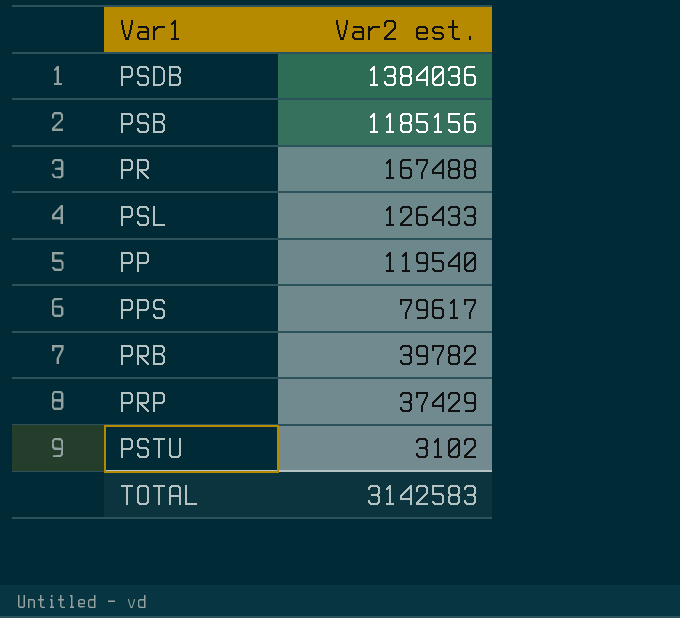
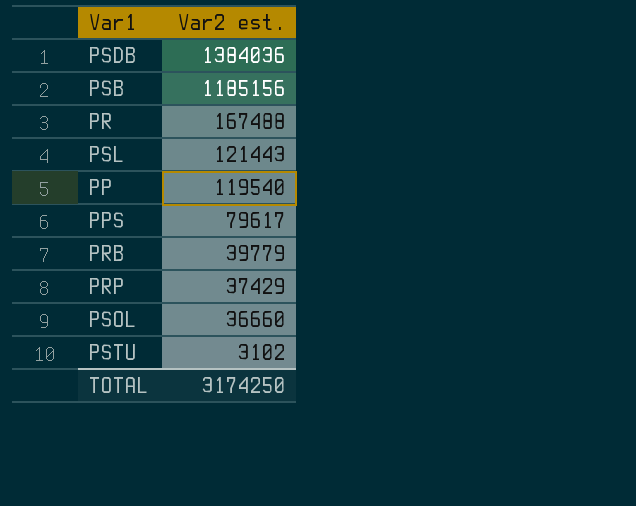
PSL | Var2 est.: 126433 -> 121443
PRB | Var2 est.: 39782 -> 39779
row PSOL: none -> 36660
TOTAL | Var2 est.: 3142583 -> 3174250

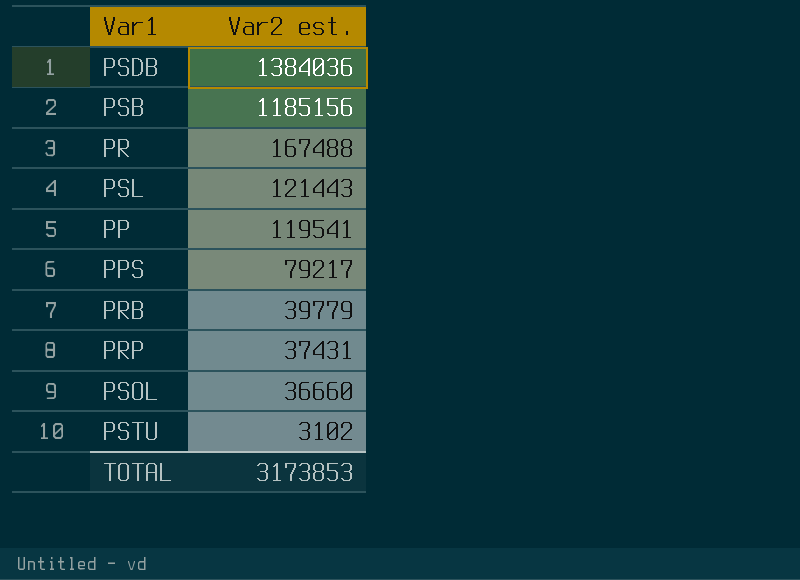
PP | Var2 est.: 119540 -> 119541
PPS | Var2 est.: 79617 -> 79217
PRP | Var2 est.: 37429 -> 37431
TOTAL | Var2 est.: 3174250 -> 3173853

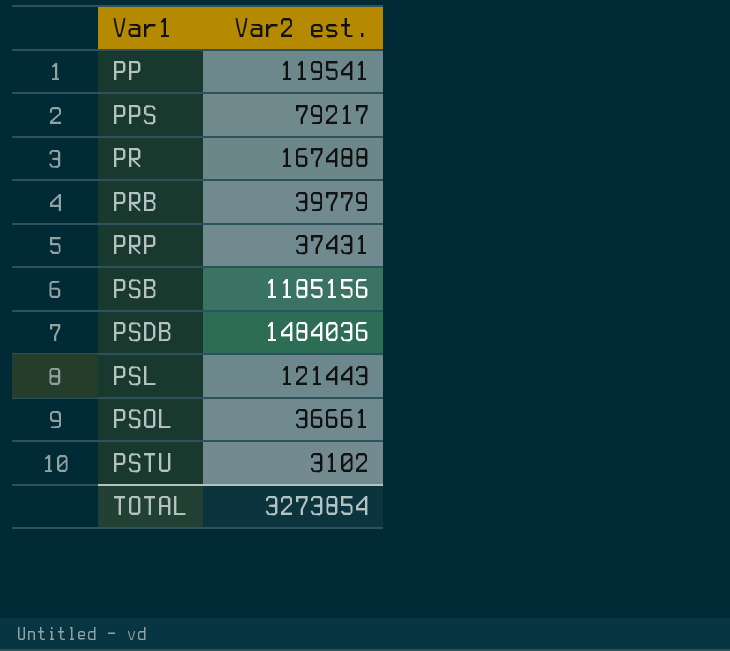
row order: Var2 est. descending -> Var1 ascending
PSDB | Var2 est.: 1384036 -> 1484036
PSOL | Var2 est.: 36660 -> 36661
TOTAL | Var2 est.: 3173853 -> 3273854

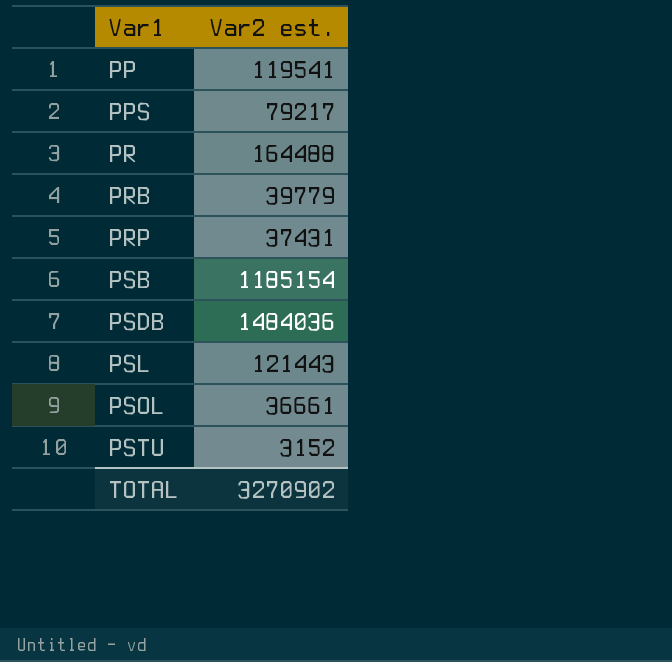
PR | Var2 est.: 167488 -> 164488
PSB | Var2 est.: 1185156 -> 1185154
PSTU | Var2 est.: 3102 -> 3152
TOTAL | Var2 est.: 3273854 -> 3270902

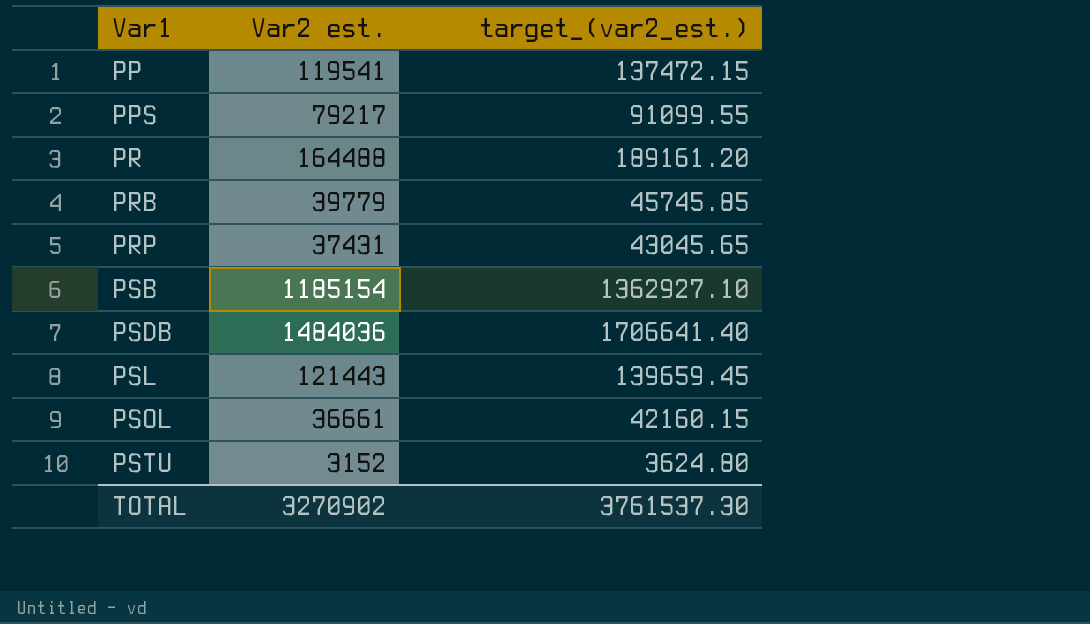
column target_(var2_est.) | formula: none -> [Var2 est.] * 1.15

